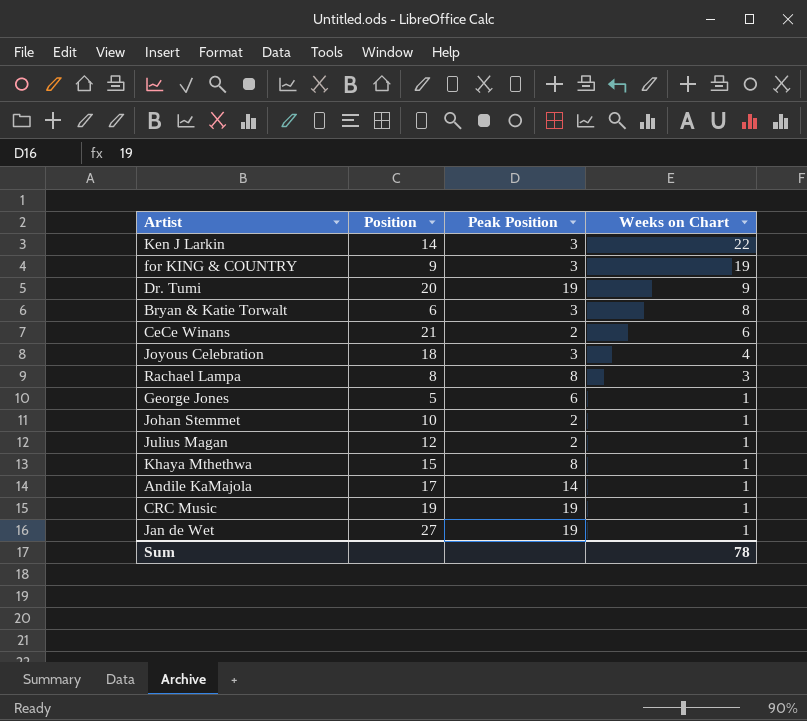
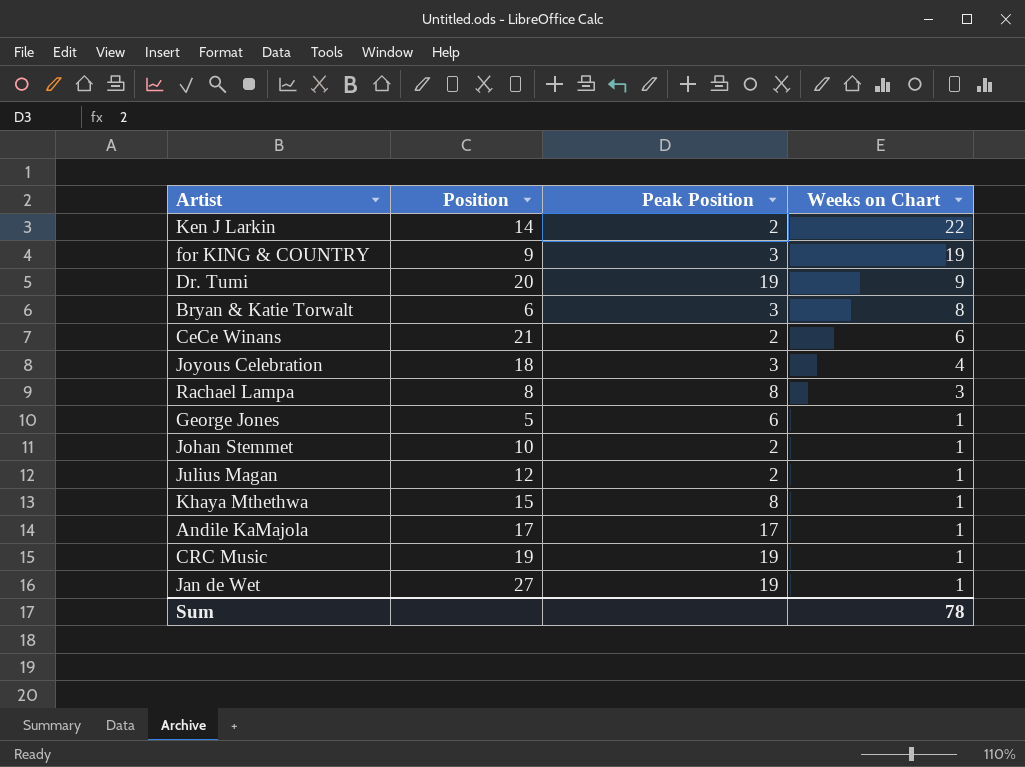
Ken J Larkin | Peak Position: 3 -> 2
Andile KaMajola | Peak Position: 14 -> 17

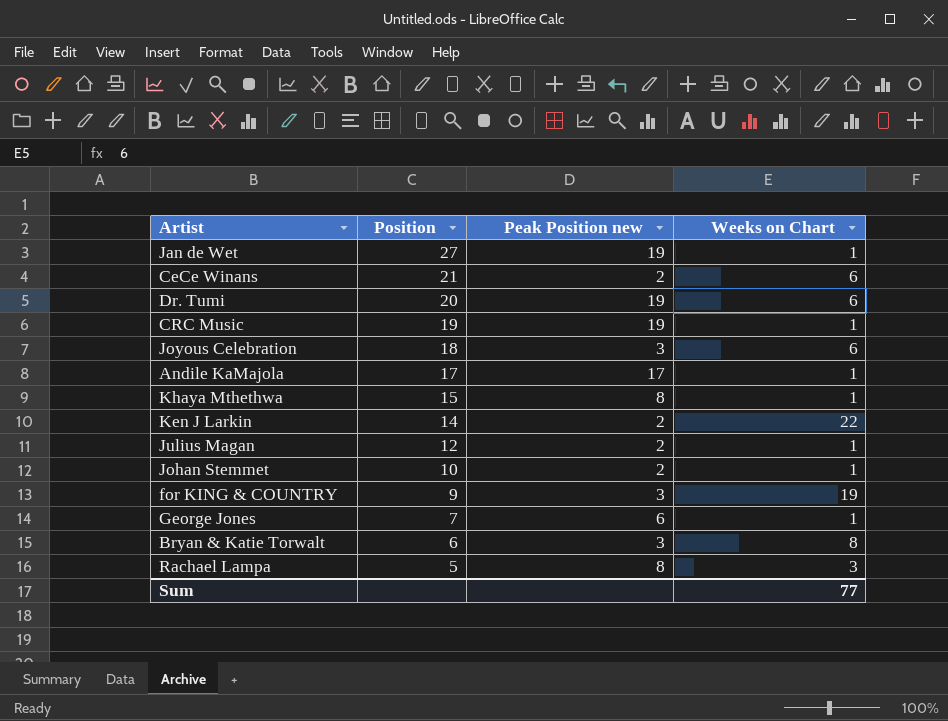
row order: Weeks on Chart descending -> Position descending
column name: Peak Position -> Peak Position new
Dr. Tumi | Weeks on Chart: 9 -> 6
Joyous Celebration | Weeks on Chart: 4 -> 6
George Jones | Position: 5 -> 7
Rachael Lampa | Position: 8 -> 5
Sum | Weeks on Chart: 78 -> 77

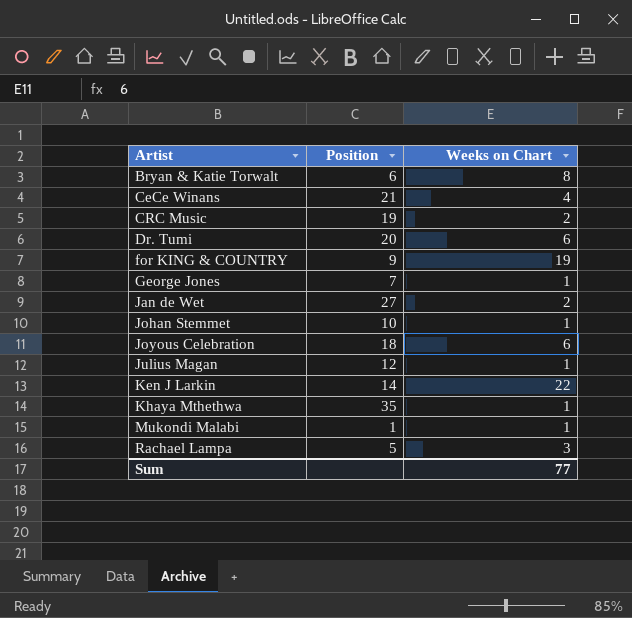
row order: Position descending -> Artist ascending
column Peak Position new | position: 3 -> none
row Andile KaMajola: 17 | 17 | 1 -> none
CeCe Winans | Weeks on Chart: 6 -> 4
CRC Music | Weeks on Chart: 1 -> 2
Jan de Wet | Weeks on Chart: 1 -> 2
Khaya Mthethwa | Position: 15 -> 35
row Mukondi Malabi: none -> 1 | 1

